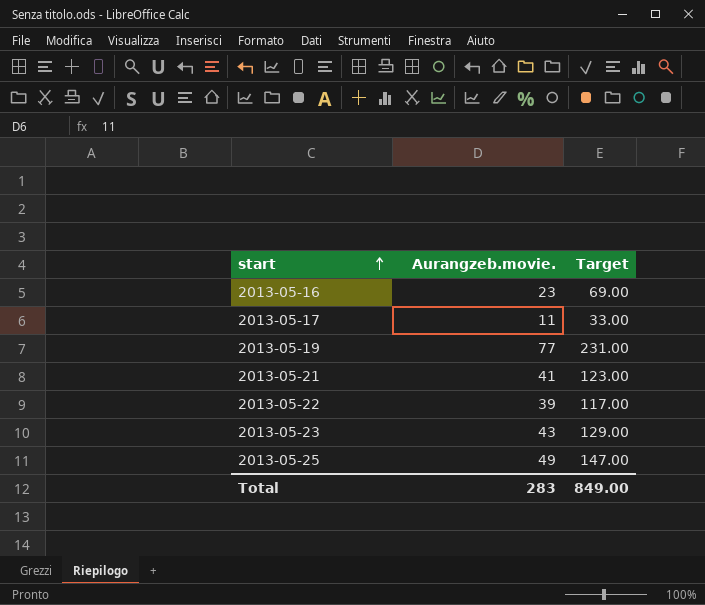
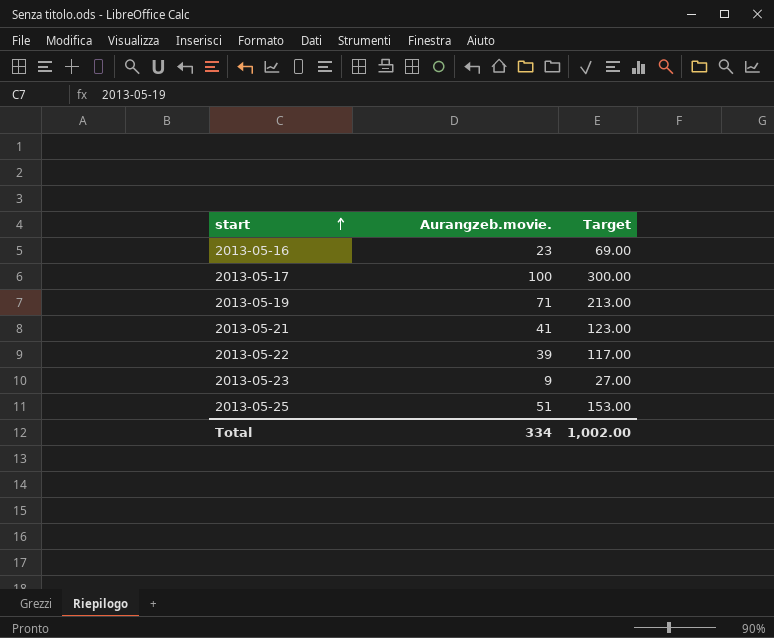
2013-05-17 | Aurangzeb.movie.: 11 -> 100
2013-05-17 | Target: 33.00 -> 300.00
2013-05-19 | Aurangzeb.movie.: 77 -> 71
2013-05-19 | Target: 231.00 -> 213.00
2013-05-23 | Aurangzeb.movie.: 43 -> 9
2013-05-23 | Target: 129.00 -> 27.00
2013-05-25 | Aurangzeb.movie.: 49 -> 51
2013-05-25 | Target: 147.00 -> 153.00
Total | Aurangzeb.movie.: 283 -> 334
Total | Target: 849.00 -> 1,002.00

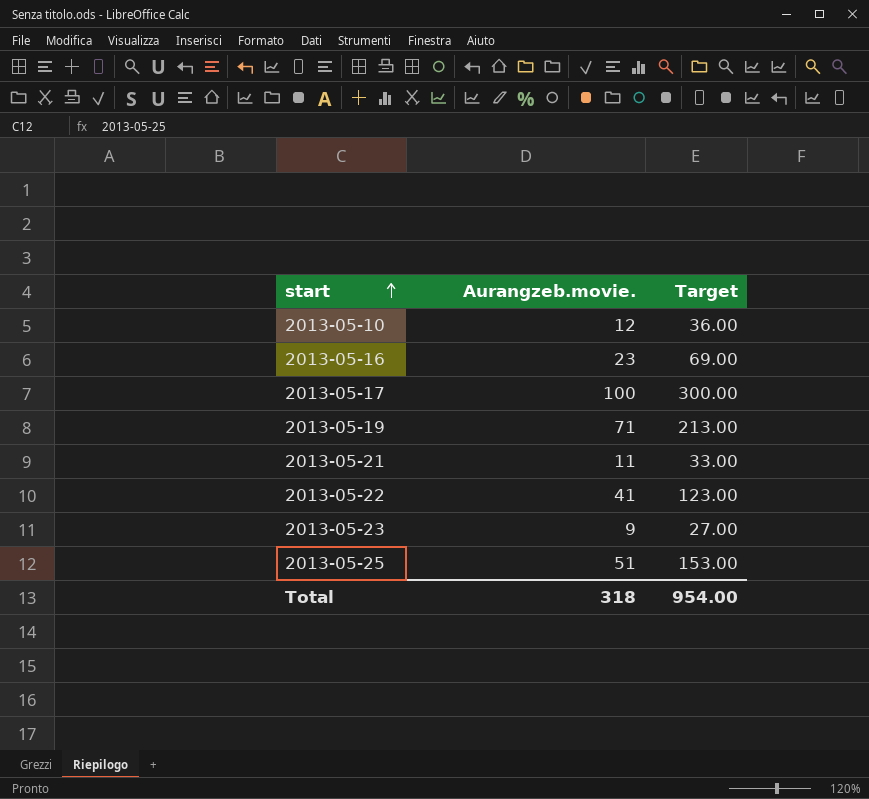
row 2013-05-10: none -> 12 | 36.00
2013-05-21 | Aurangzeb.movie.: 41 -> 11
2013-05-21 | Target: 123.00 -> 33.00
2013-05-22 | Aurangzeb.movie.: 39 -> 41
2013-05-22 | Target: 117.00 -> 123.00
Total | Aurangzeb.movie.: 334 -> 318
Total | Target: 1,002.00 -> 954.00

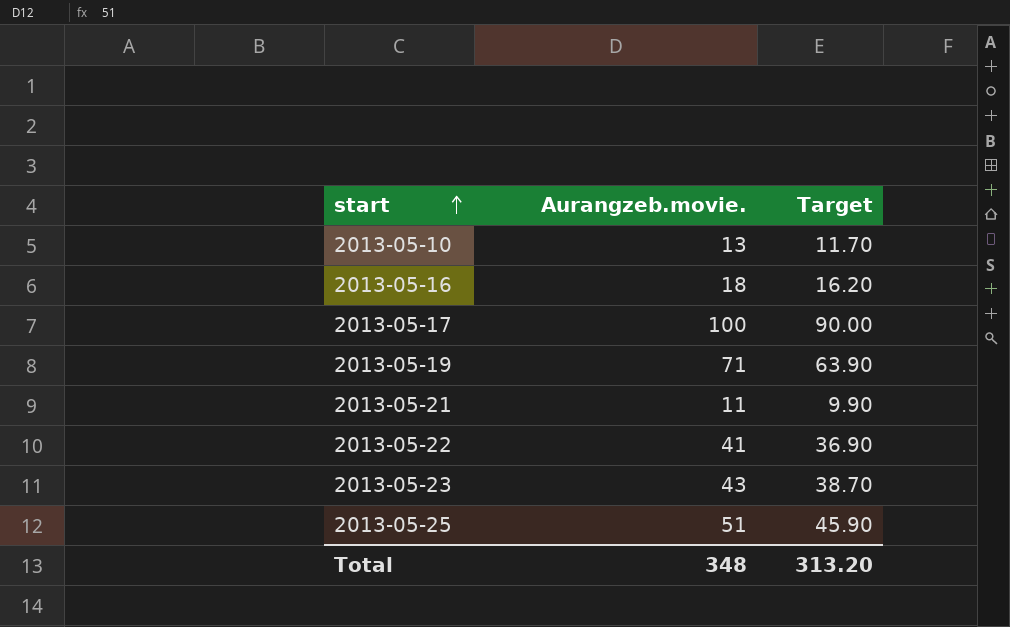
column Target | formula: [Aurangzeb.movie.] * 3 -> [Aurangzeb.movie.] * 0.9
2013-05-10 | Aurangzeb.movie.: 12 -> 13
2013-05-16 | Aurangzeb.movie.: 23 -> 18
2013-05-23 | Aurangzeb.movie.: 9 -> 43
Total | Aurangzeb.movie.: 318 -> 348
Total | Target: 954.00 -> 313.20

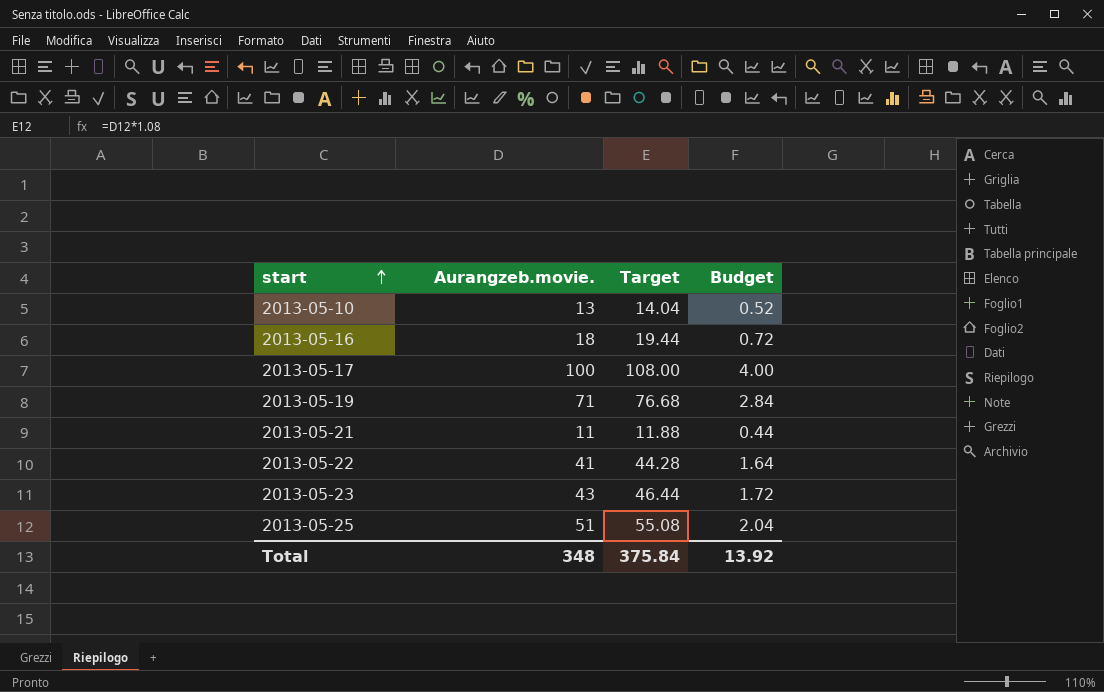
column Target | formula: [Aurangzeb.movie.] * 0.9 -> [Aurangzeb.movie.] * 1.08
column Budget | formula: none -> [Aurangzeb.movie.] * 0.04
Total | Target: 313.20 -> 375.84

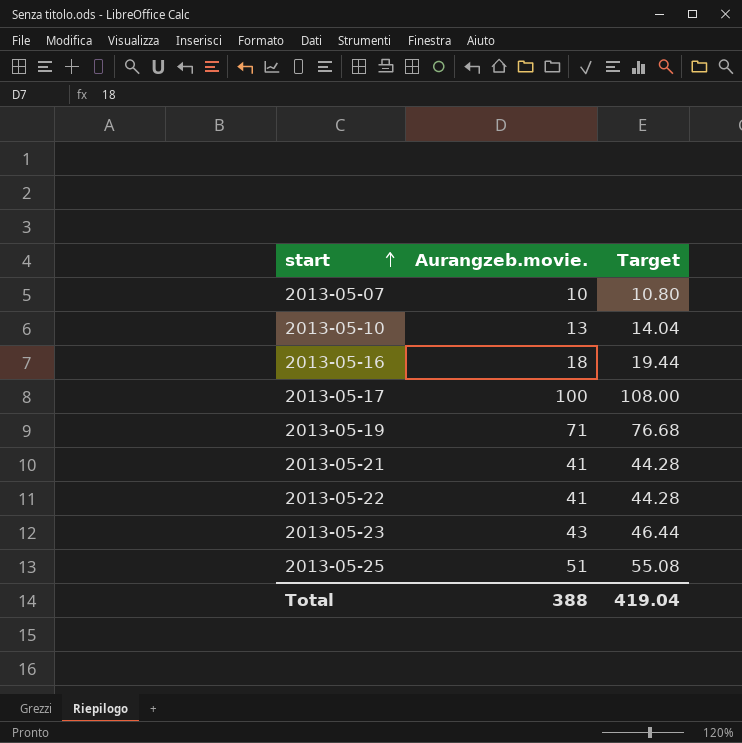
column Budget | formula: [Aurangzeb.movie.] * 0.04 -> none
row 2013-05-07: none -> 10 | 10.80
2013-05-21 | Aurangzeb.movie.: 11 -> 41
2013-05-21 | Target: 11.88 -> 44.28
Total | Aurangzeb.movie.: 348 -> 388
Total | Target: 375.84 -> 419.04

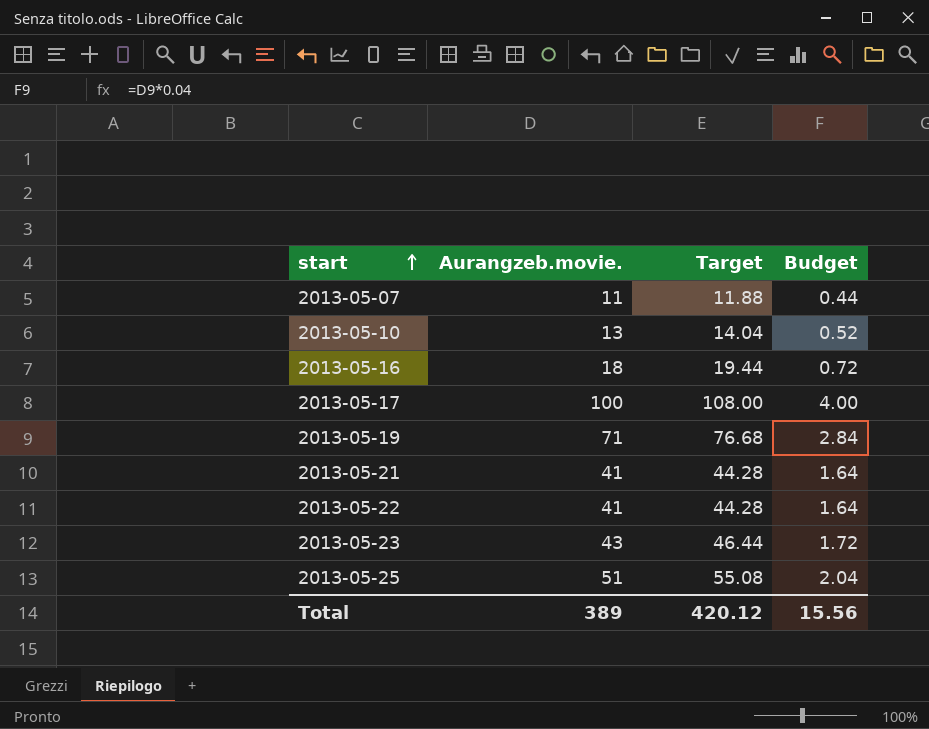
column Budget | formula: none -> [Aurangzeb.movie.] * 0.04
2013-05-07 | Aurangzeb.movie.: 10 -> 11
2013-05-07 | Target: 10.80 -> 11.88
Total | Aurangzeb.movie.: 388 -> 389
Total | Target: 419.04 -> 420.12

